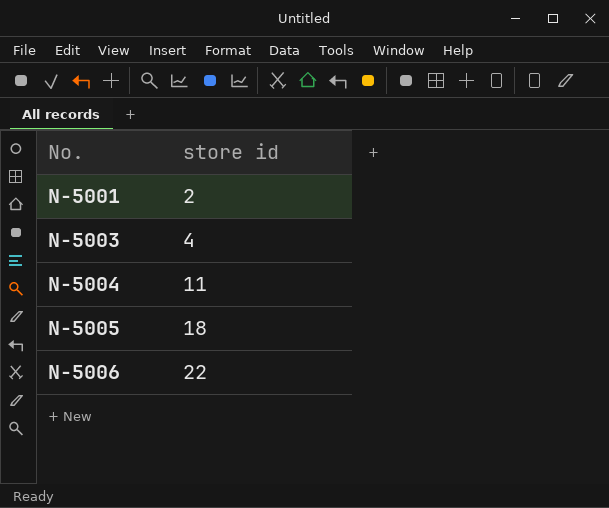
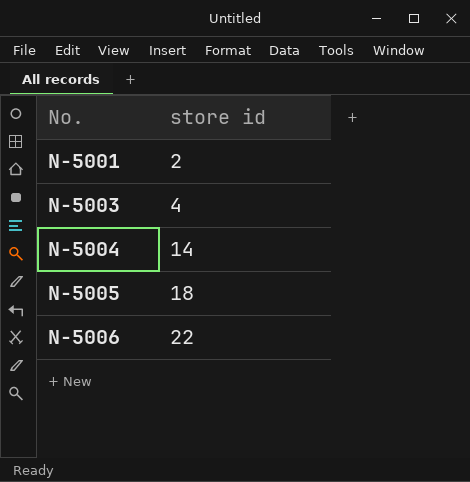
N-5004 | store id: 11 -> 14

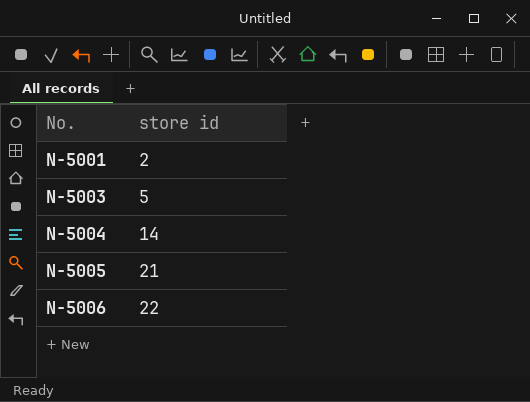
N-5003 | store id: 4 -> 5
N-5005 | store id: 18 -> 21

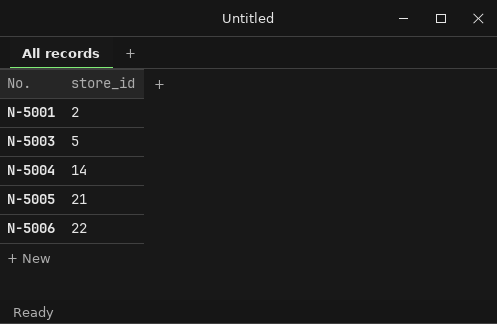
column name: store id -> store_id

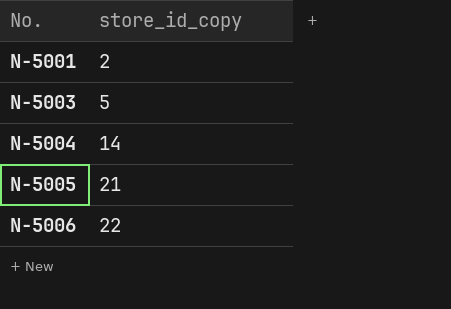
column name: store_id -> store_id_copy

